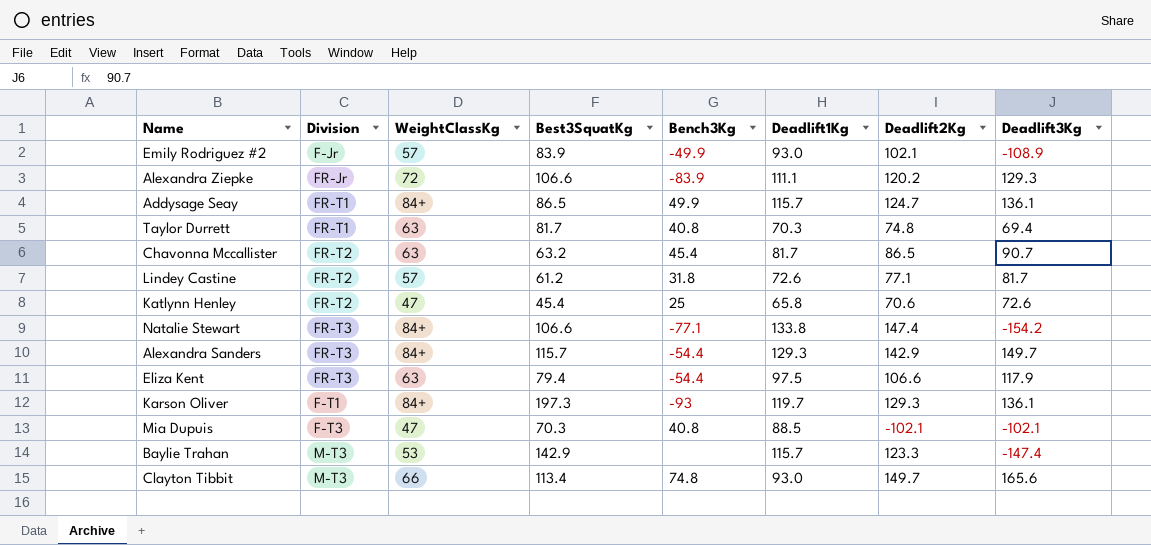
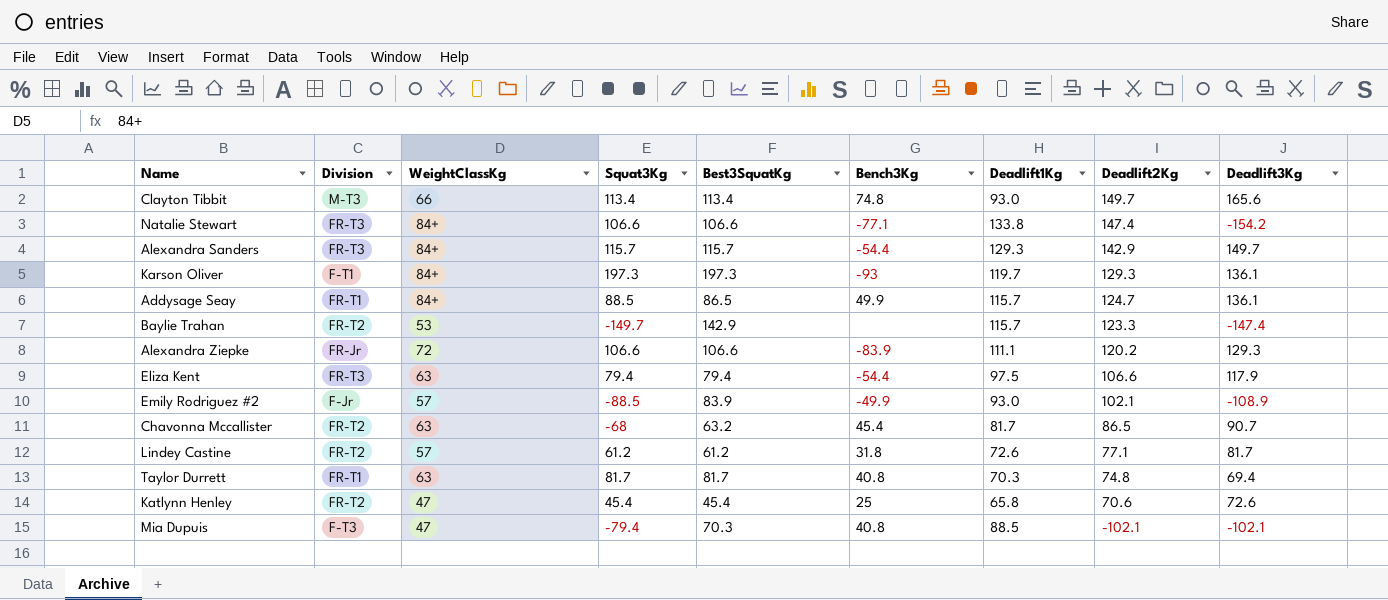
row order: none -> Deadlift2Kg descending
column Squat3Kg | position: none -> 4
Baylie Trahan | Division: M-T3 -> FR-T2

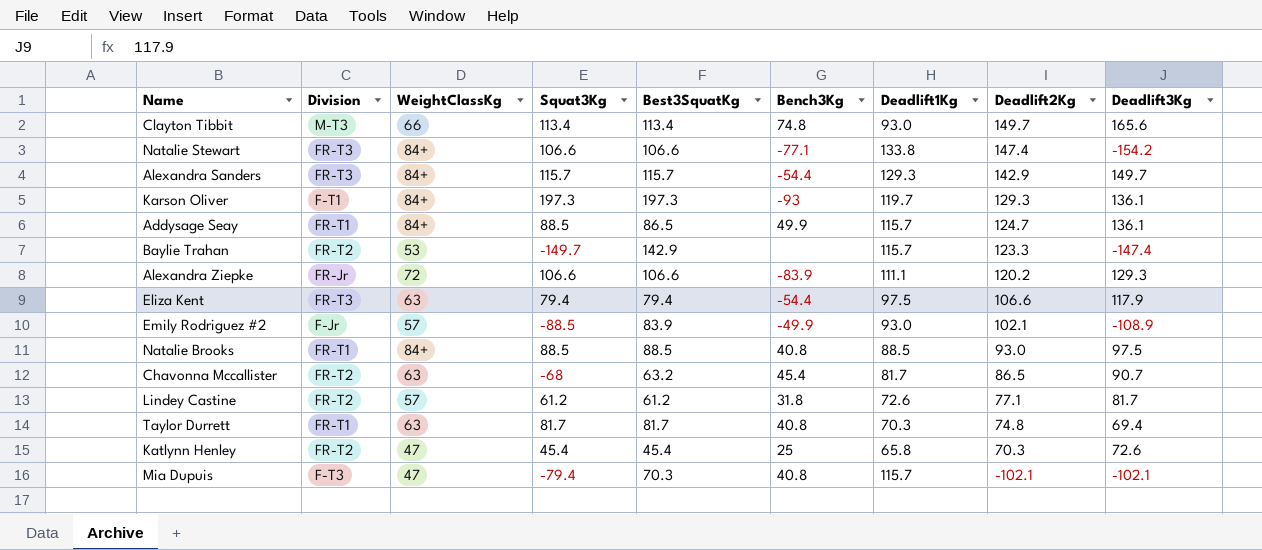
row Natalie Brooks: none -> FR-T1 | 84+ | 88.5 | 88.5 | 40.8 | 88.5 | 93.0 | 97.5
Katlynn Henley | Deadlift2Kg: 70.6 -> 70.3
Mia Dupuis | Deadlift1Kg: 88.5 -> 115.7

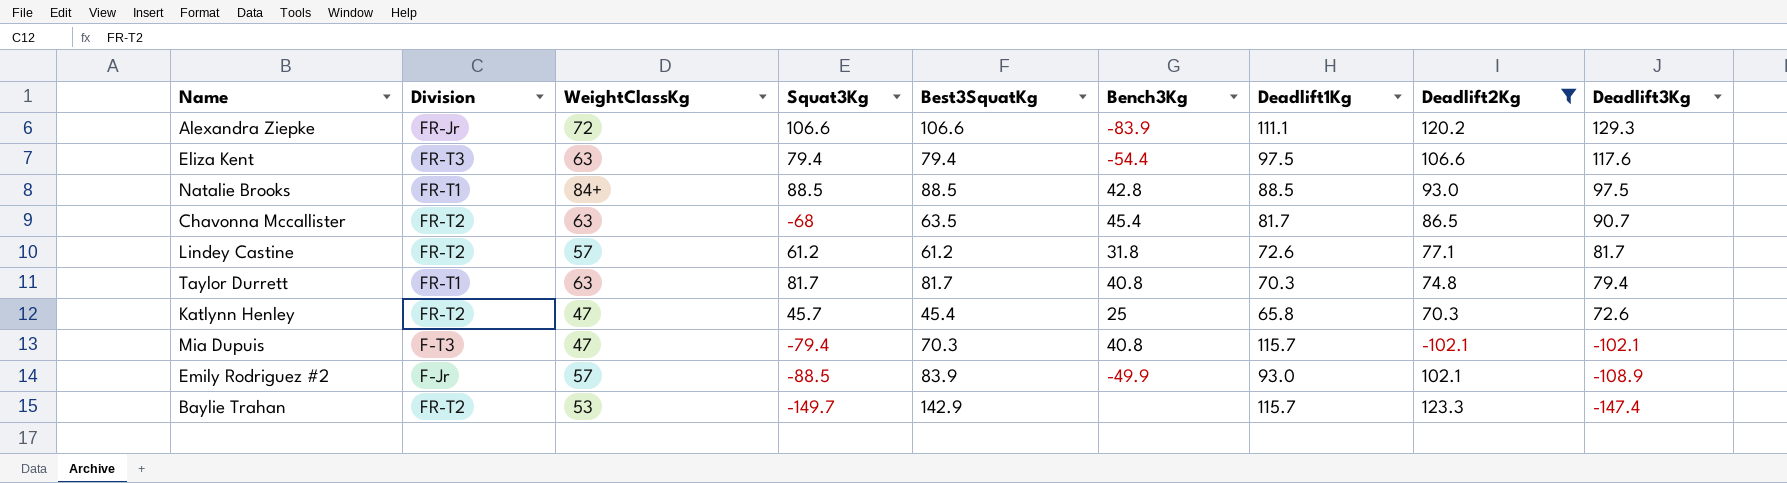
filter: none -> Deadlift2Kg <= 123.3
row order: Deadlift2Kg descending -> Deadlift3Kg descending
Eliza Kent | Deadlift3Kg: 117.9 -> 117.6
Natalie Brooks | Bench3Kg: 40.8 -> 42.8
Chavonna Mccallister | Best3SquatKg: 63.2 -> 63.5
Taylor Durrett | Deadlift3Kg: 69.4 -> 79.4
Katlynn Henley | Squat3Kg: 45.4 -> 45.7

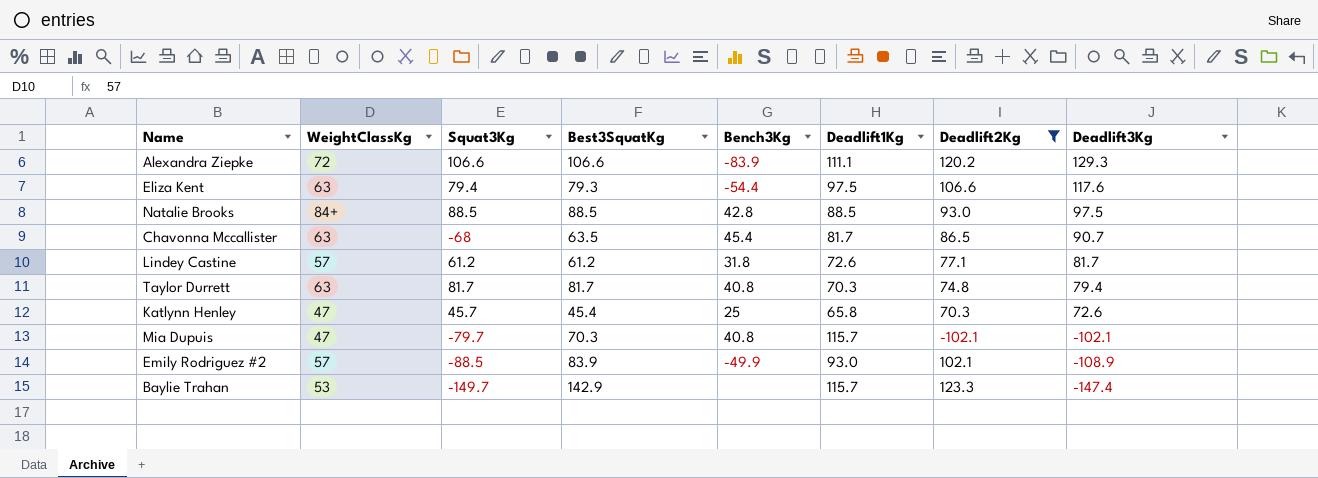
column Division | position: 2 -> none
Eliza Kent | Best3SquatKg: 79.4 -> 79.3
Mia Dupuis | Squat3Kg: -79.4 -> -79.7

